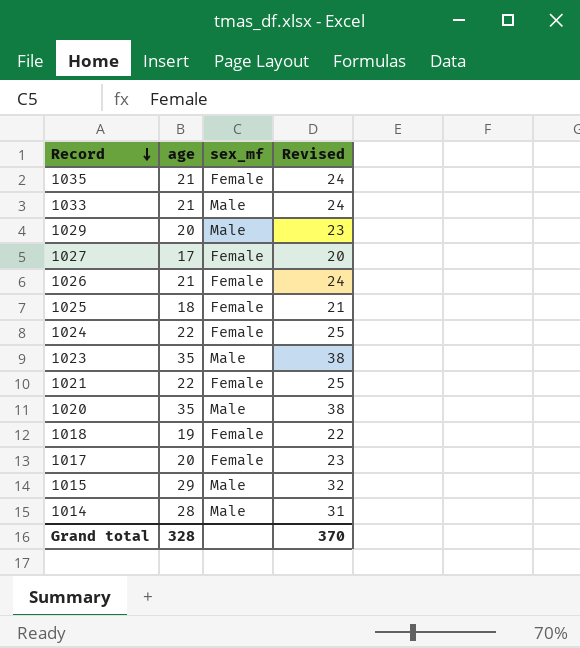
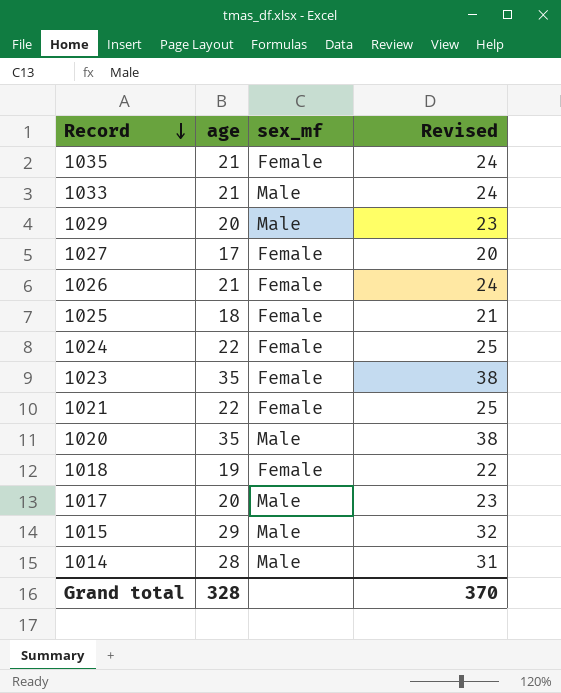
1023 | sex_mf: Male -> Female
1017 | sex_mf: Female -> Male

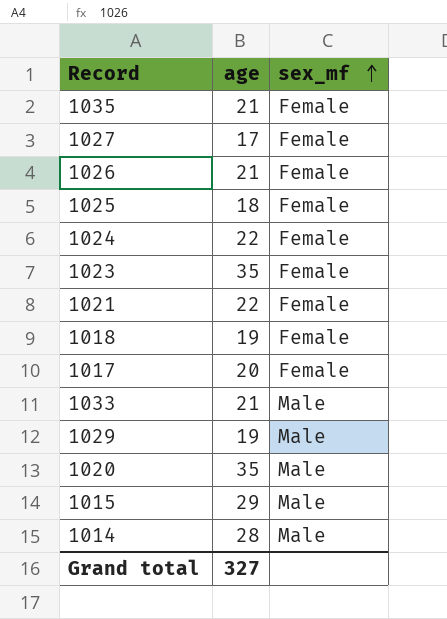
row order: Record descending -> sex_mf ascending
column Revised | formula: [age] + 3 -> none
1017 | sex_mf: Male -> Female
1029 | age: 20 -> 19
Grand total | age: 328 -> 327

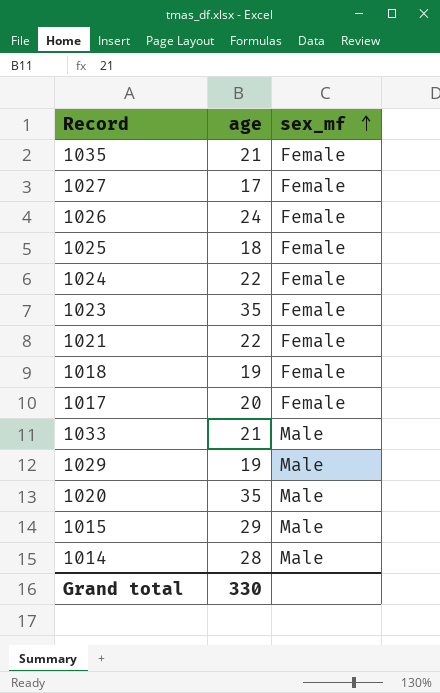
1026 | age: 21 -> 24
Grand total | age: 327 -> 330

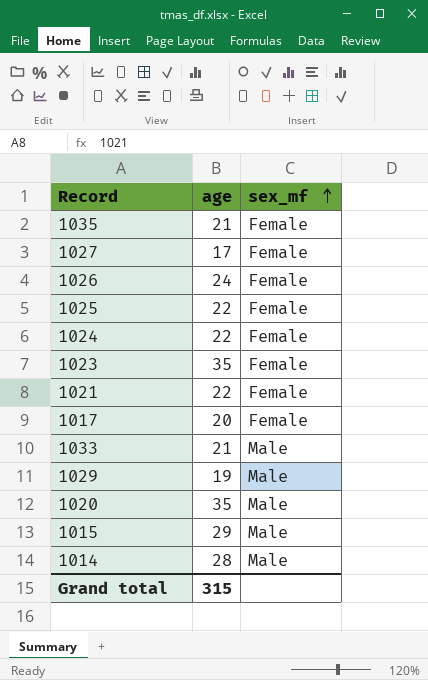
row 1018: 19 | Female -> none
1025 | age: 18 -> 22
Grand total | age: 330 -> 315

